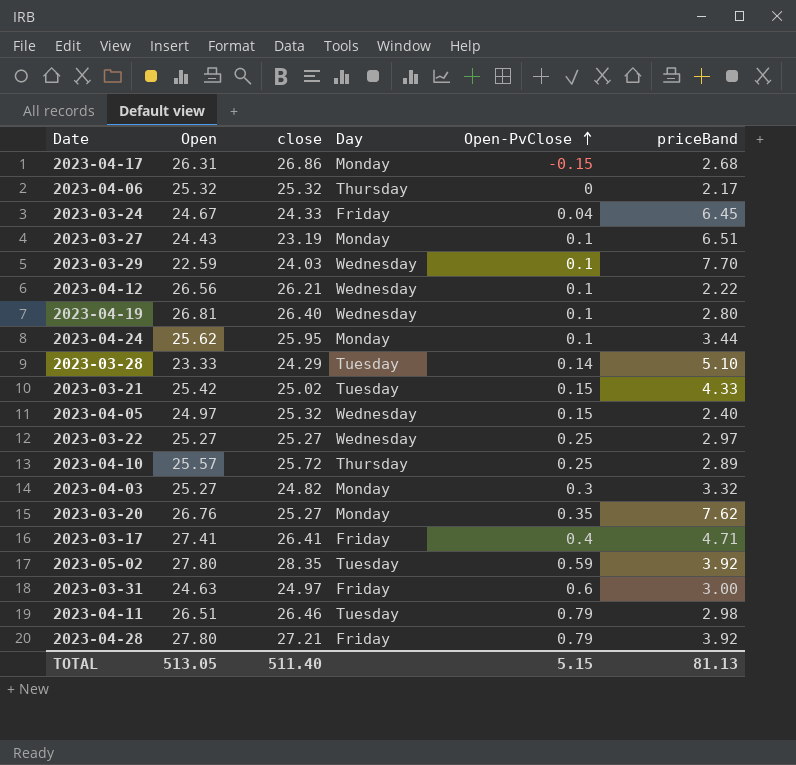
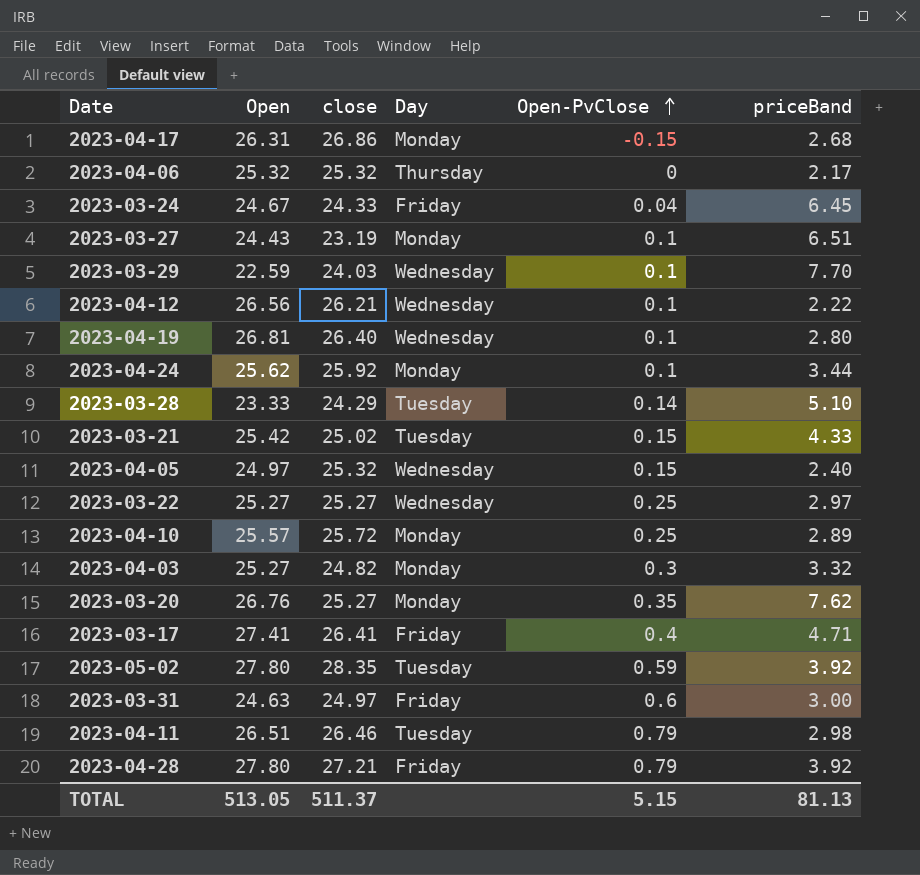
2023-04-24 | close: 25.95 -> 25.92
2023-04-10 | Day: Thursday -> Monday
TOTAL | close: 511.40 -> 511.37

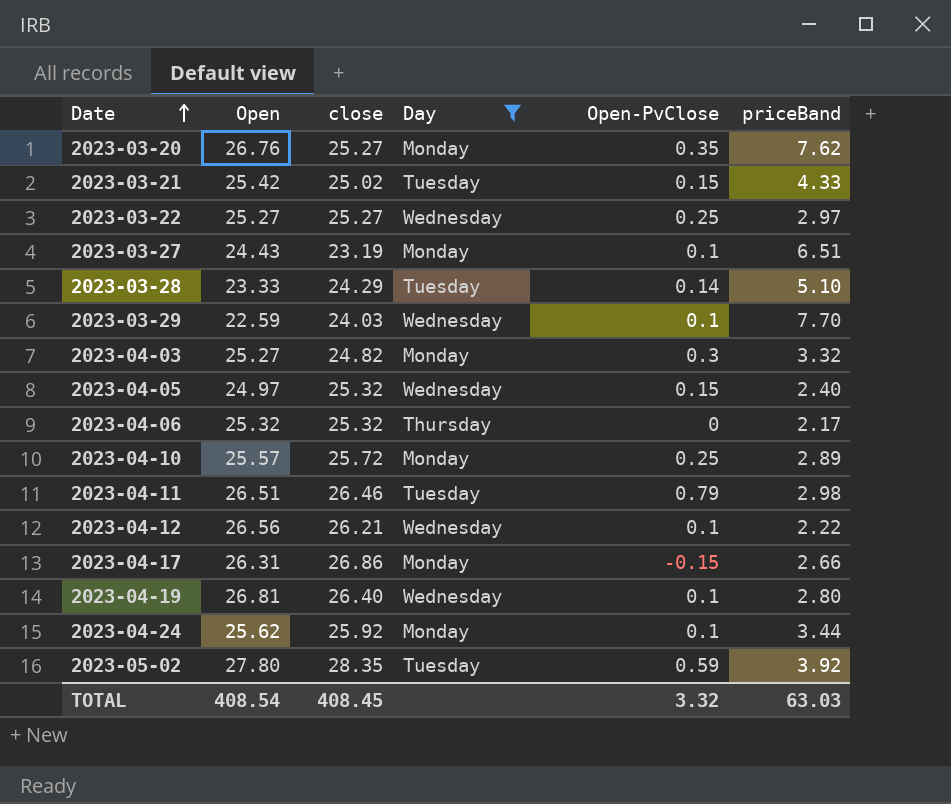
filter: none -> Day != Friday
row order: Open-PvClose ascending -> Date ascending
2023-04-17 | priceBand: 2.68 -> 2.66
TOTAL | Open: 513.05 -> 408.54
TOTAL | close: 511.37 -> 408.45
TOTAL | Open-PvClose: 5.15 -> 3.32
TOTAL | priceBand: 81.13 -> 63.03

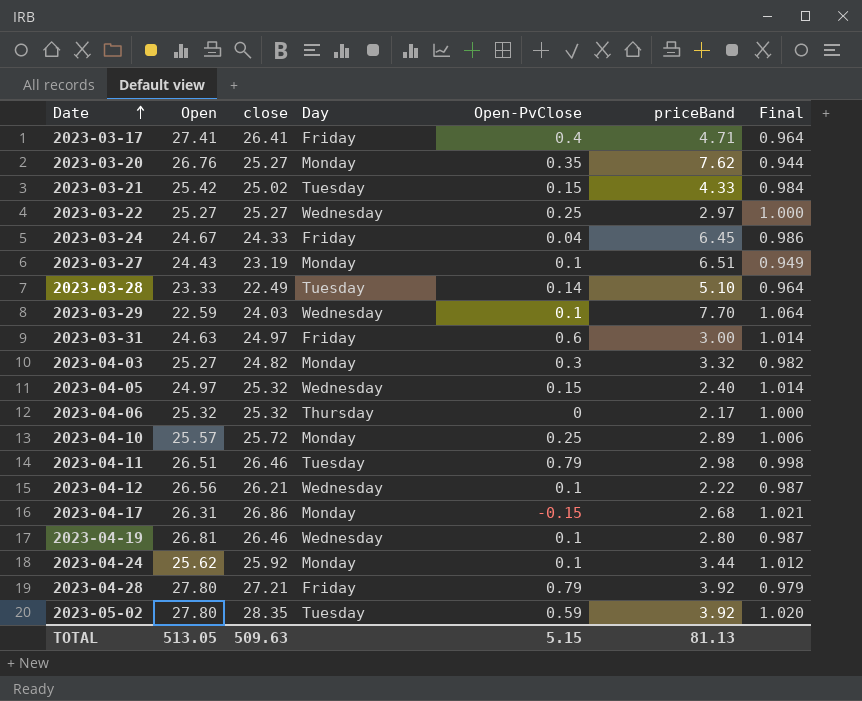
filter: Day != Friday -> none
column Final | formula: none -> [close] / [Open]
2023-03-28 | close: 24.29 -> 22.49
2023-04-17 | priceBand: 2.66 -> 2.68
2023-04-19 | close: 26.40 -> 26.46
TOTAL | Open: 408.54 -> 513.05
TOTAL | close: 408.45 -> 509.63
TOTAL | Open-PvClose: 3.32 -> 5.15
TOTAL | priceBand: 63.03 -> 81.13

